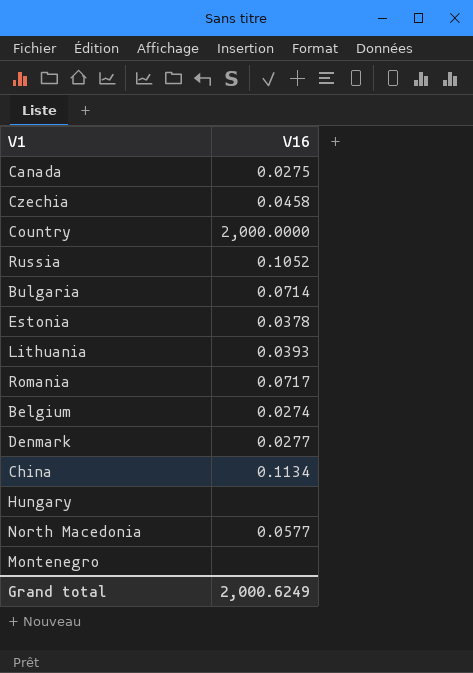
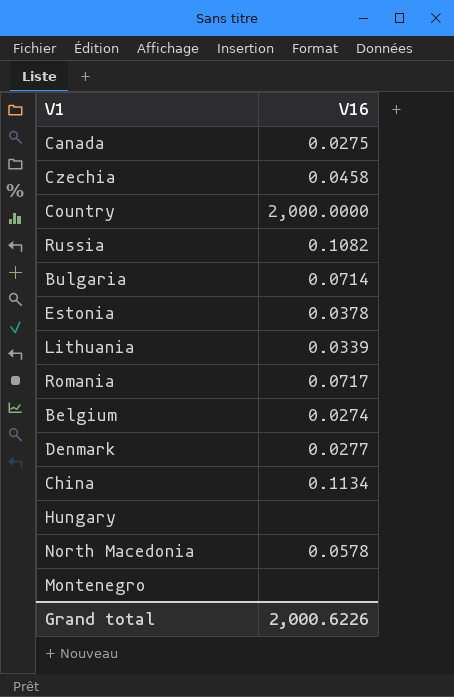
Russia | V16: 0.1052 -> 0.1082
Lithuania | V16: 0.0393 -> 0.0339
North Macedonia | V16: 0.0577 -> 0.0578
Grand total | V16: 2,000.6249 -> 2,000.6226

